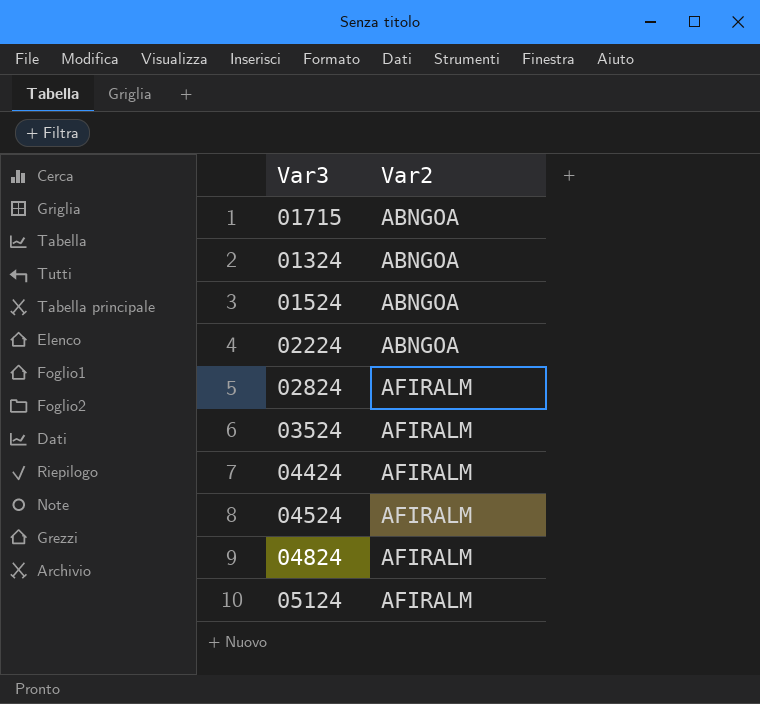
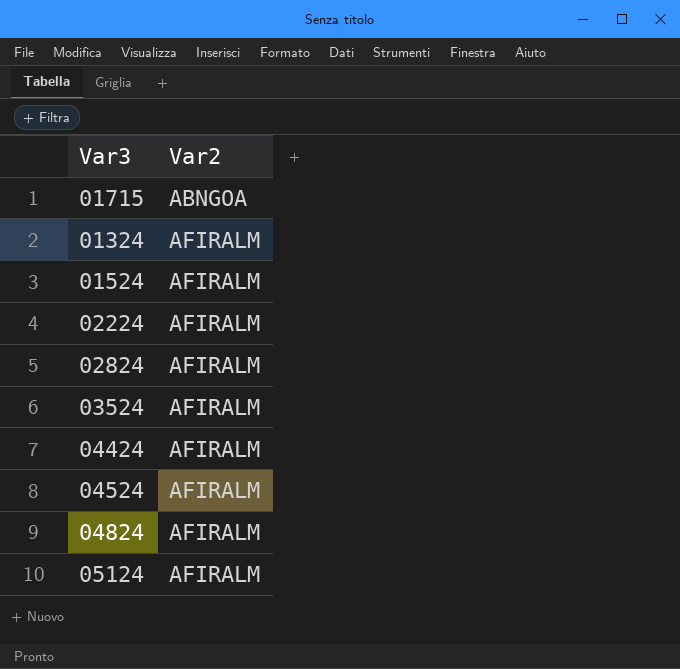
01324 | Var2: ABNGOA -> AFIRALM
01524 | Var2: ABNGOA -> AFIRALM
02224 | Var2: ABNGOA -> AFIRALM

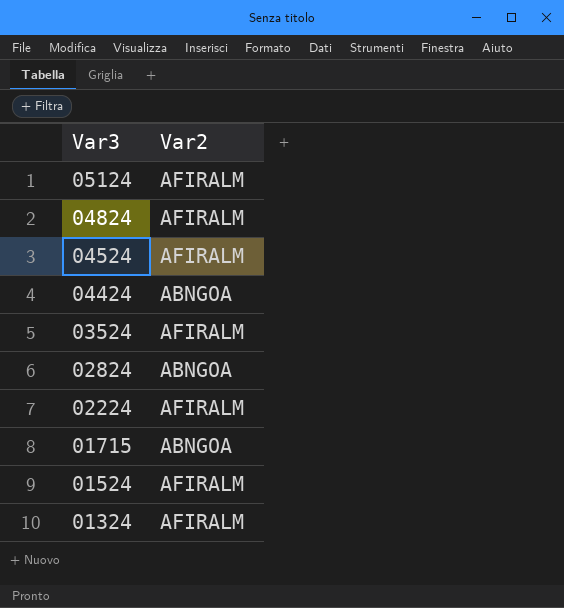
row order: Var2 ascending -> Var3 descending
04424 | Var2: AFIRALM -> ABNGOA
02824 | Var2: AFIRALM -> ABNGOA

